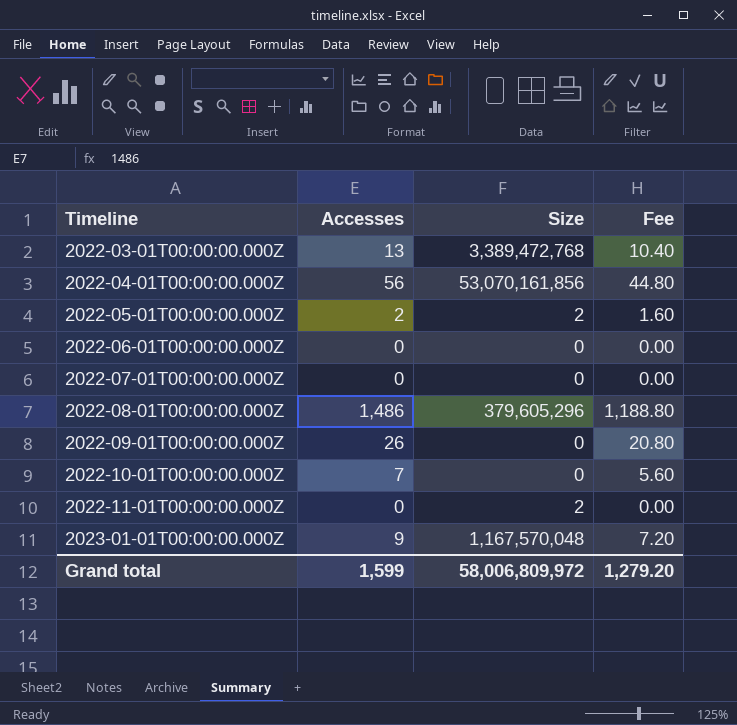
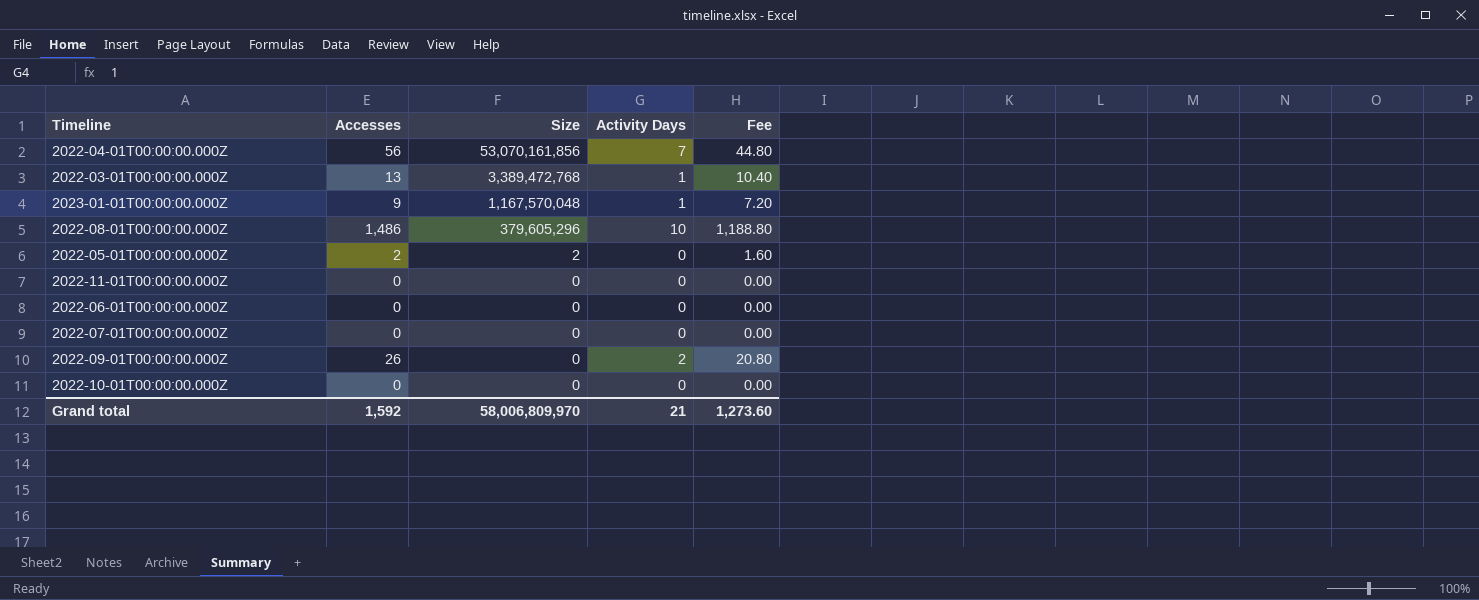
row order: Timeline ascending -> Size descending
column Activity Days | position: none -> 4
2022-11-01T00:00:00.000Z | Size: 2 -> 0
2022-10-01T00:00:00.000Z | Accesses: 7 -> 0
2022-10-01T00:00:00.000Z | Fee: 5.60 -> 0.00
Grand total | Accesses: 1,599 -> 1,592
Grand total | Size: 58,006,809,972 -> 58,006,809,970
Grand total | Fee: 1,279.20 -> 1,273.60

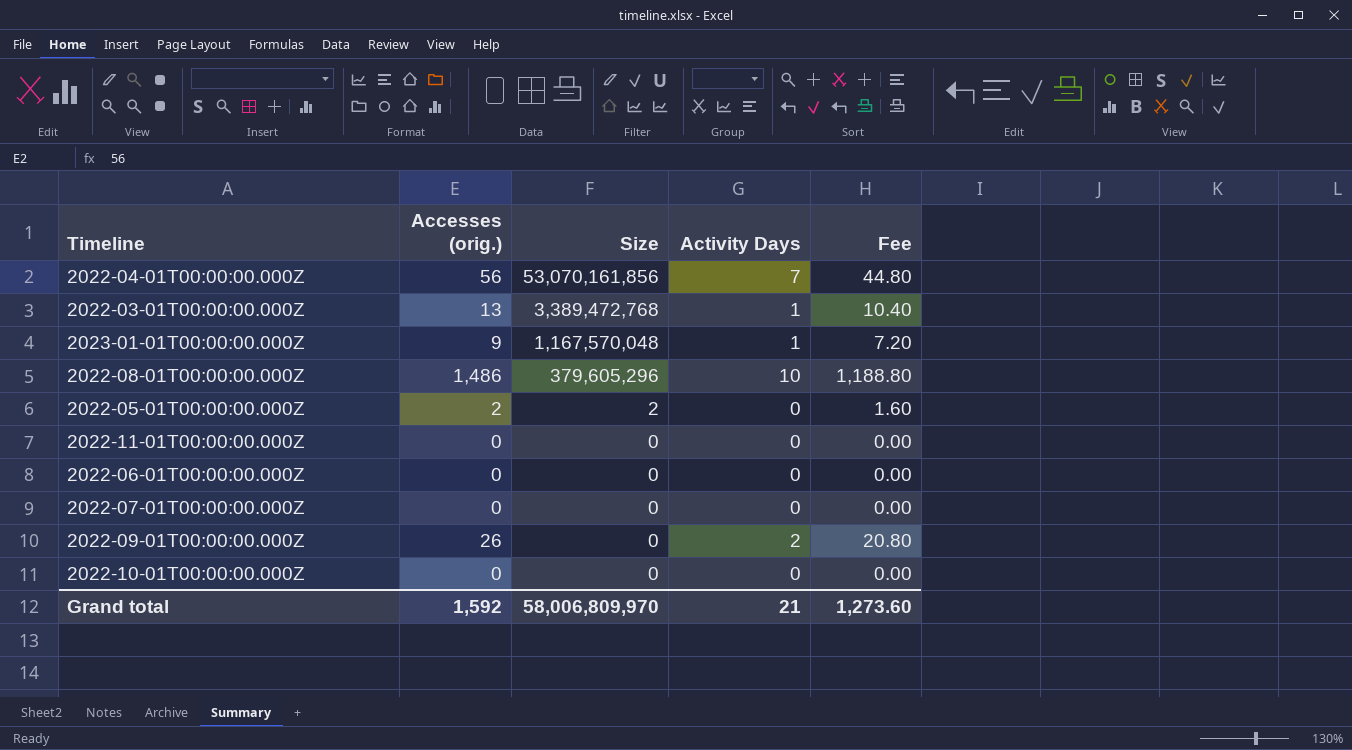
column name: Accesses -> Accesses (orig.)

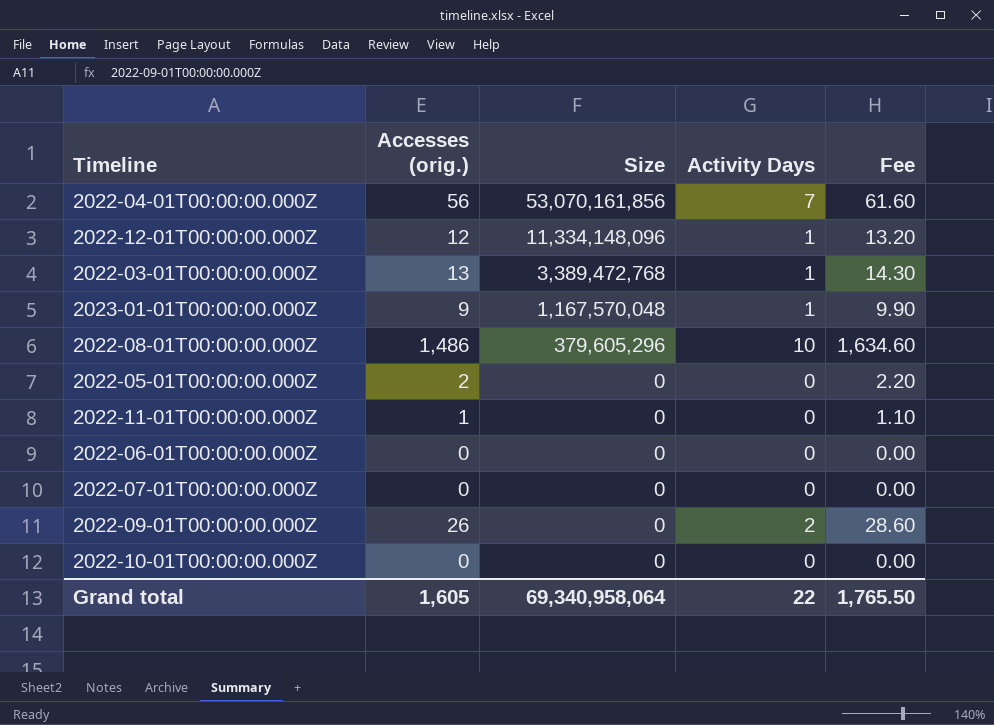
column Fee | formula: [Accesses (orig.)] * 0.8 -> [Accesses (orig.)] * 1.1
row 2022-12-01T00:00:00.000Z: none -> 12 | 11,334,148,096 | 1 | 13.20
2022-05-01T00:00:00.000Z | Size: 2 -> 0
2022-11-01T00:00:00.000Z | Accesses (orig.): 0 -> 1
Grand total | Accesses (orig.): 1,592 -> 1,605
Grand total | Size: 58,006,809,970 -> 69,340,958,064
Grand total | Activity Days: 21 -> 22
Grand total | Fee: 1,273.60 -> 1,765.50

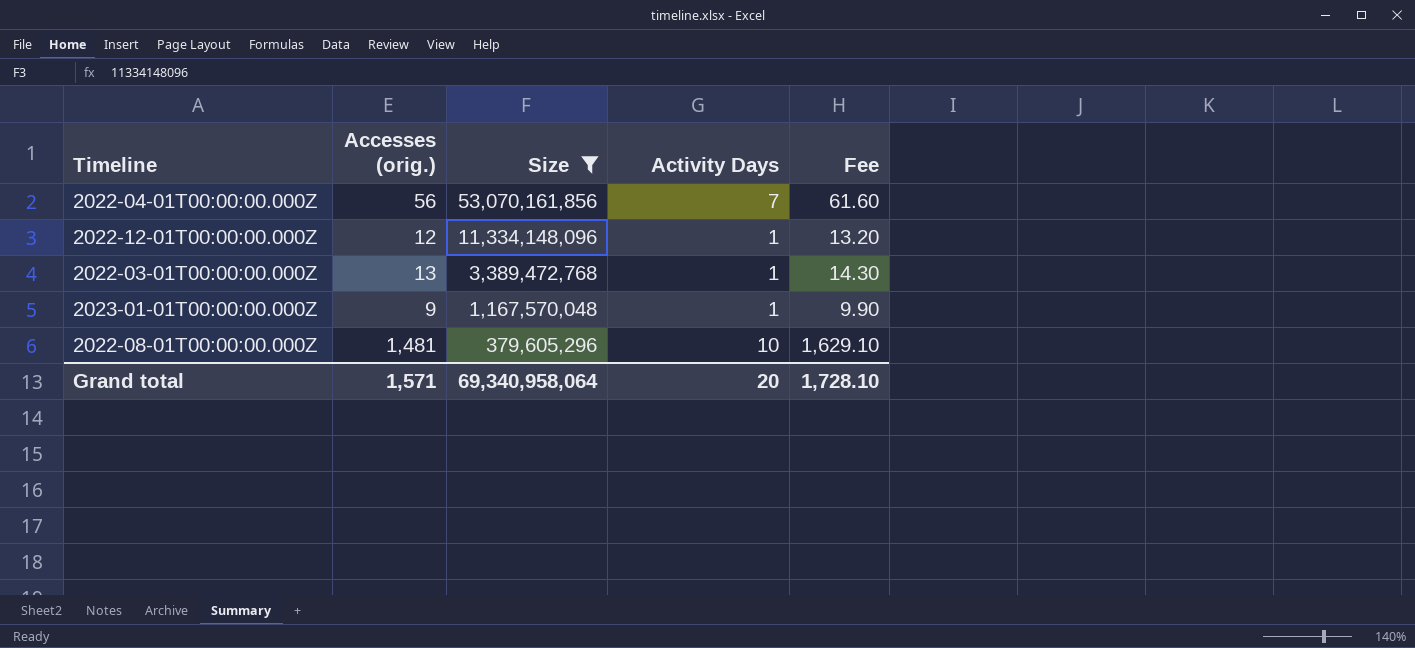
filter: none -> Size != 0
2022-08-01T00:00:00.000Z | Accesses (orig.): 1,486 -> 1,481
2022-08-01T00:00:00.000Z | Fee: 1,634.60 -> 1,629.10
Grand total | Accesses (orig.): 1,605 -> 1,571
Grand total | Activity Days: 22 -> 20
Grand total | Fee: 1,765.50 -> 1,728.10

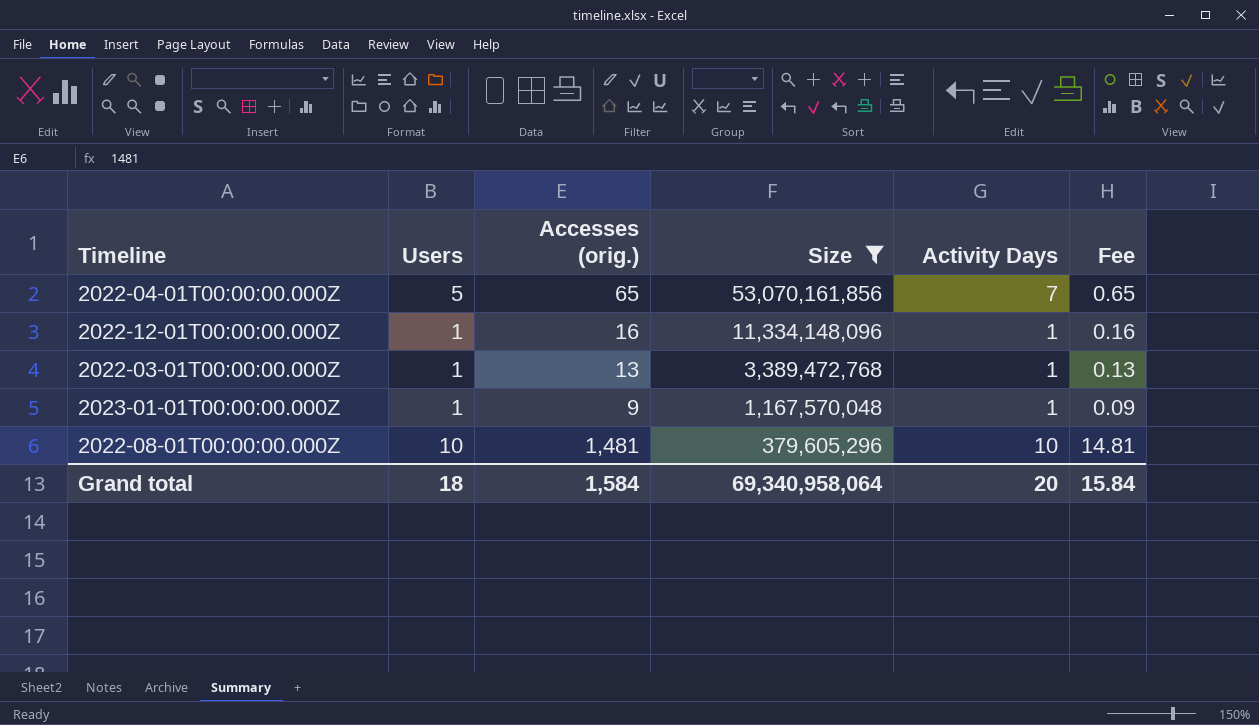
column Users | position: none -> 2
column Fee | formula: [Accesses (orig.)] * 1.1 -> [Accesses (orig.)] * 0.01
2022-04-01T00:00:00.000Z | Accesses (orig.): 56 -> 65
2022-12-01T00:00:00.000Z | Accesses (orig.): 12 -> 16
Grand total | Accesses (orig.): 1,571 -> 1,584
Grand total | Fee: 1,728.10 -> 15.84

